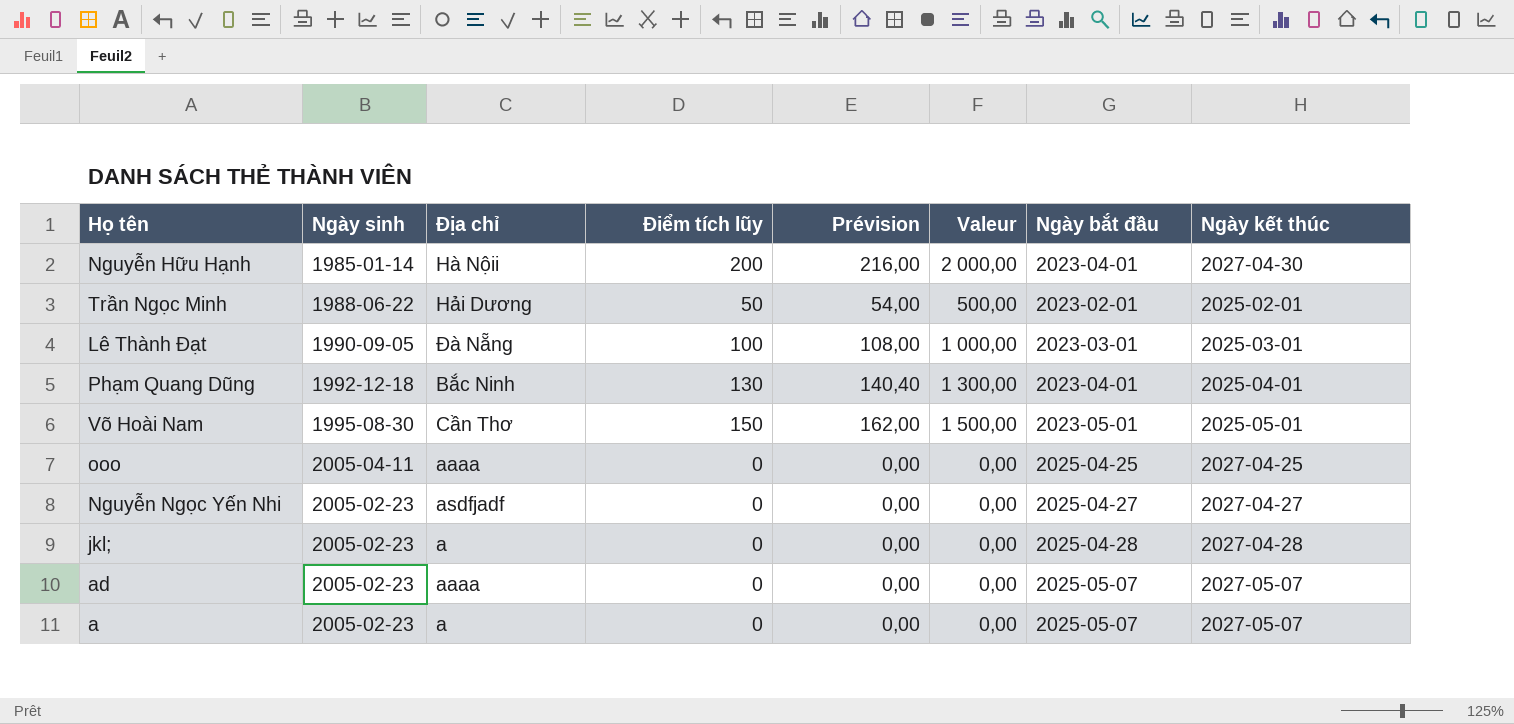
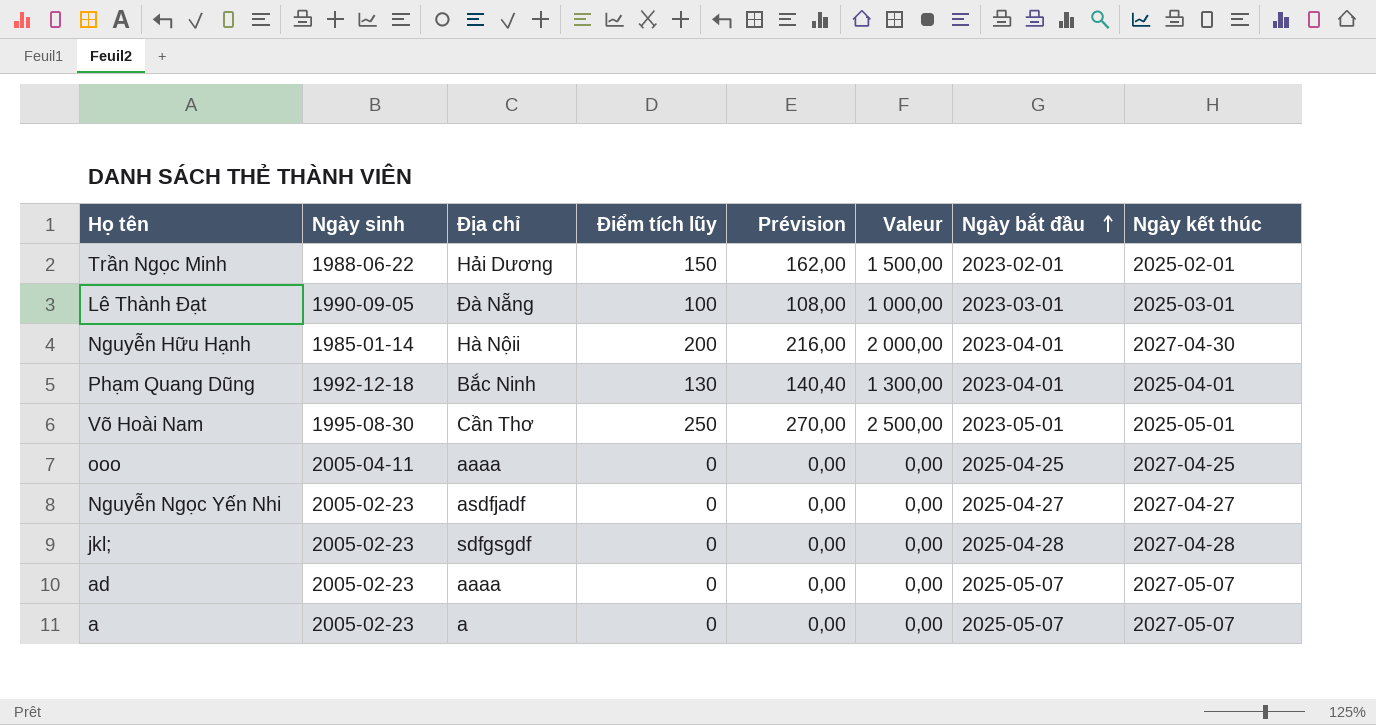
row order: none -> Ngày bắt đầu ascending
Trần Ngọc Minh | Điểm tích lũy: 50 -> 150
Trần Ngọc Minh | Prévision: 54,00 -> 162,00
Trần Ngọc Minh | Valeur: 500,00 -> 1 500,00
Võ Hoài Nam | Điểm tích lũy: 150 -> 250
Võ Hoài Nam | Prévision: 162,00 -> 270,00
Võ Hoài Nam | Valeur: 1 500,00 -> 2 500,00
jkl; | Địa chỉ: a -> sdfgsgdf

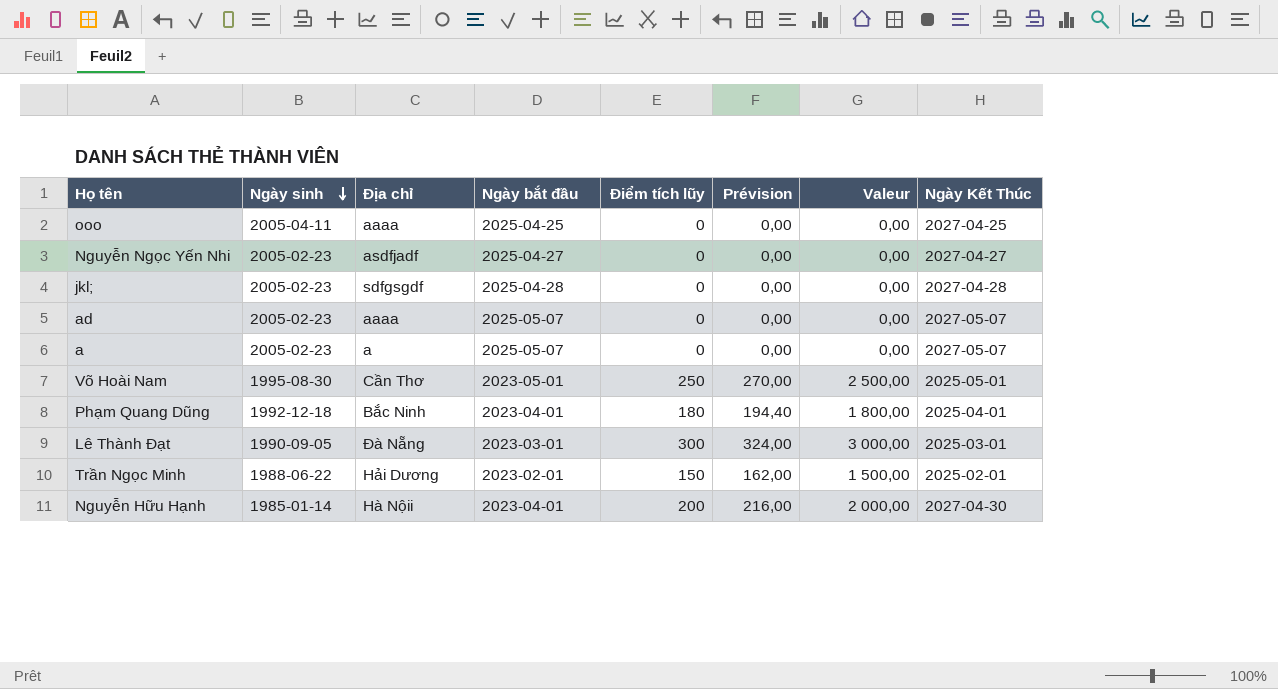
row order: Ngày bắt đầu ascending -> Ngày sinh descending
column Ngày bắt đầu | position: 7 -> 4
column name: Ngày kết thúc -> Ngày Kết Thúc
Phạm Quang Dũng | Điểm tích lũy: 130 -> 180
Phạm Quang Dũng | Prévision: 140,40 -> 194,40
Phạm Quang Dũng | Valeur: 1 300,00 -> 1 800,00
Lê Thành Đạt | Điểm tích lũy: 100 -> 300
Lê Thành Đạt | Prévision: 108,00 -> 324,00
Lê Thành Đạt | Valeur: 1 000,00 -> 3 000,00

